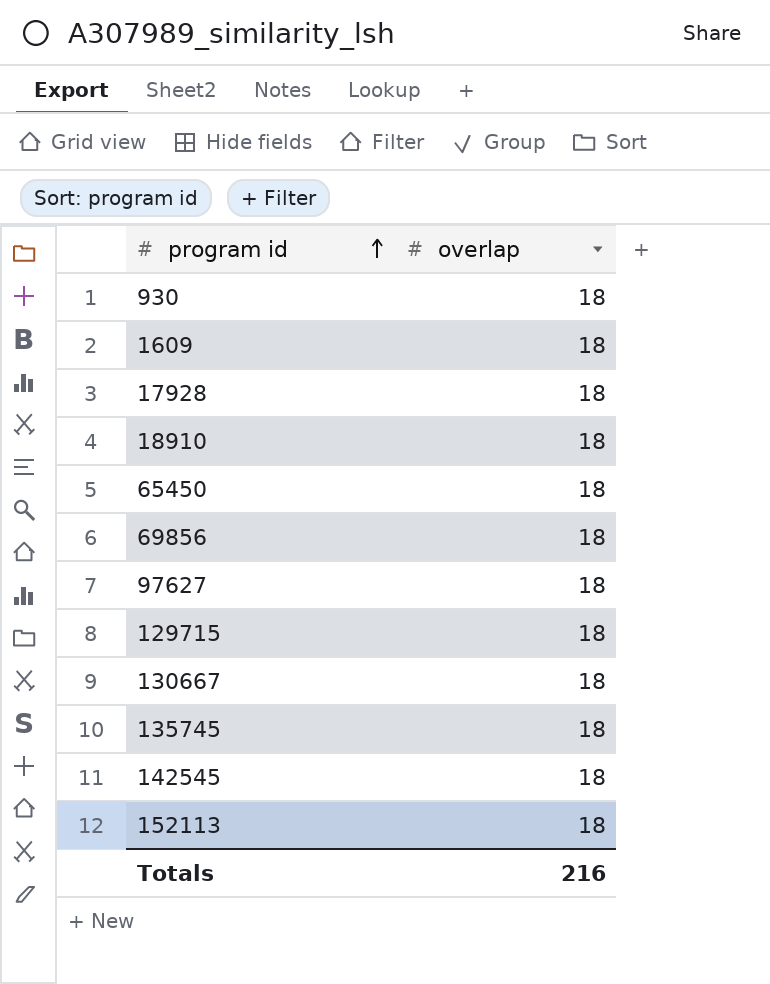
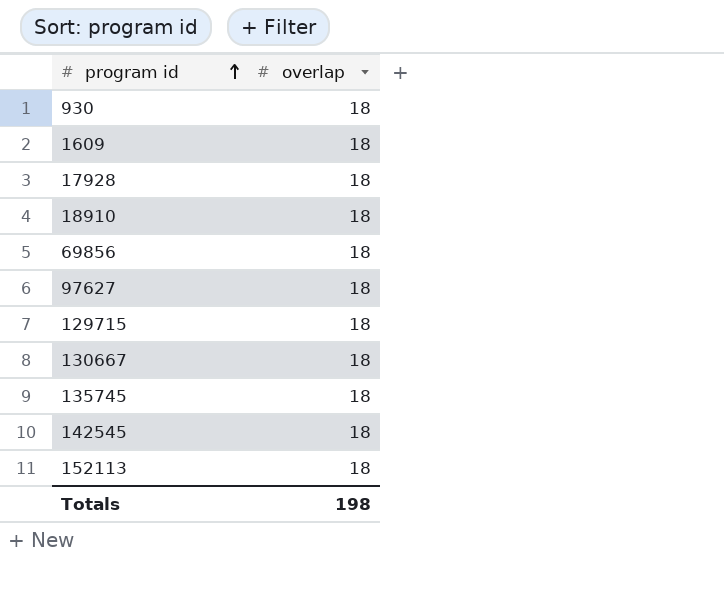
row 65450: 18 -> none
Totals | overlap: 216 -> 198

